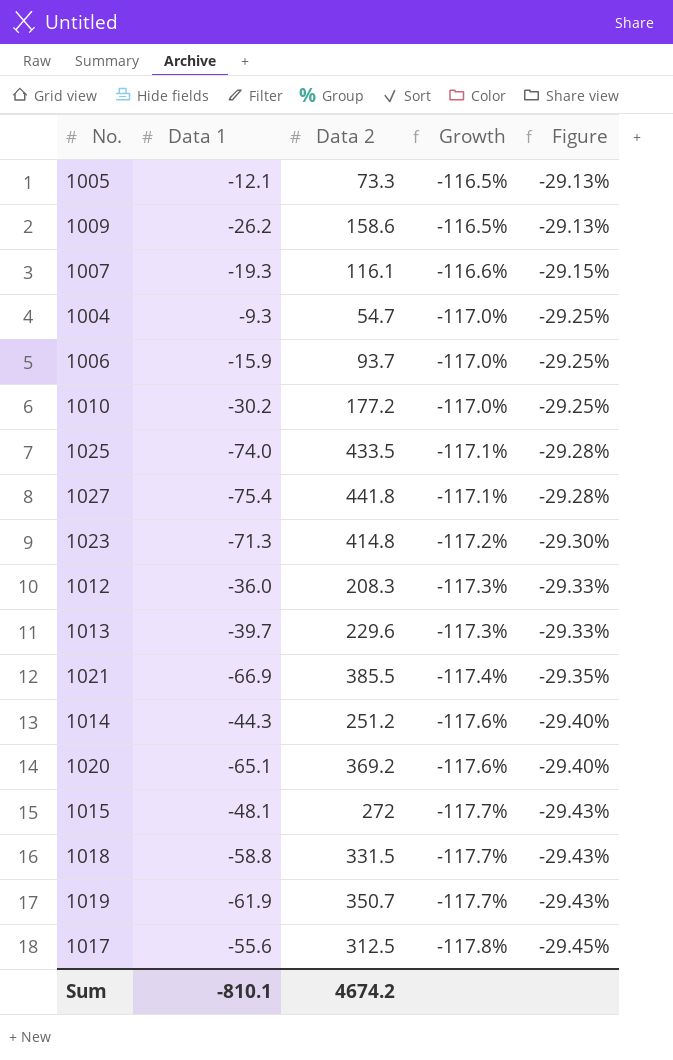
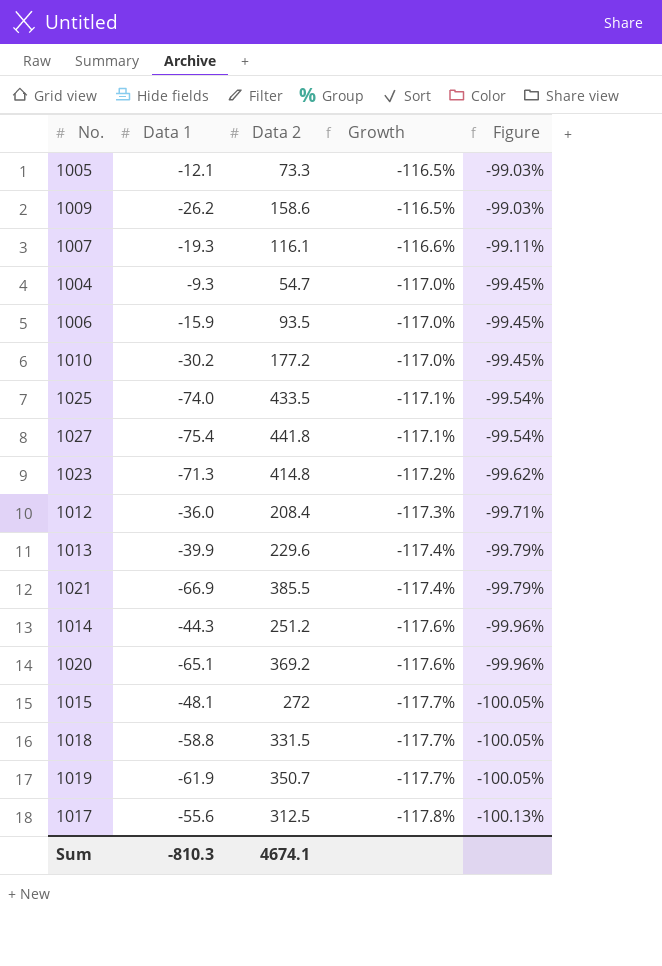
column Figure | formula: [Growth] * 0.25 -> [Growth] * 0.85
1006 | Data 2: 93.7 -> 93.5
1012 | Data 2: 208.3 -> 208.4
1013 | Data 1: -39.7 -> -39.9
1013 | Growth: -117.3% -> -117.4%
Sum | Data 1: -810.1 -> -810.3
Sum | Data 2: 4674.2 -> 4674.1

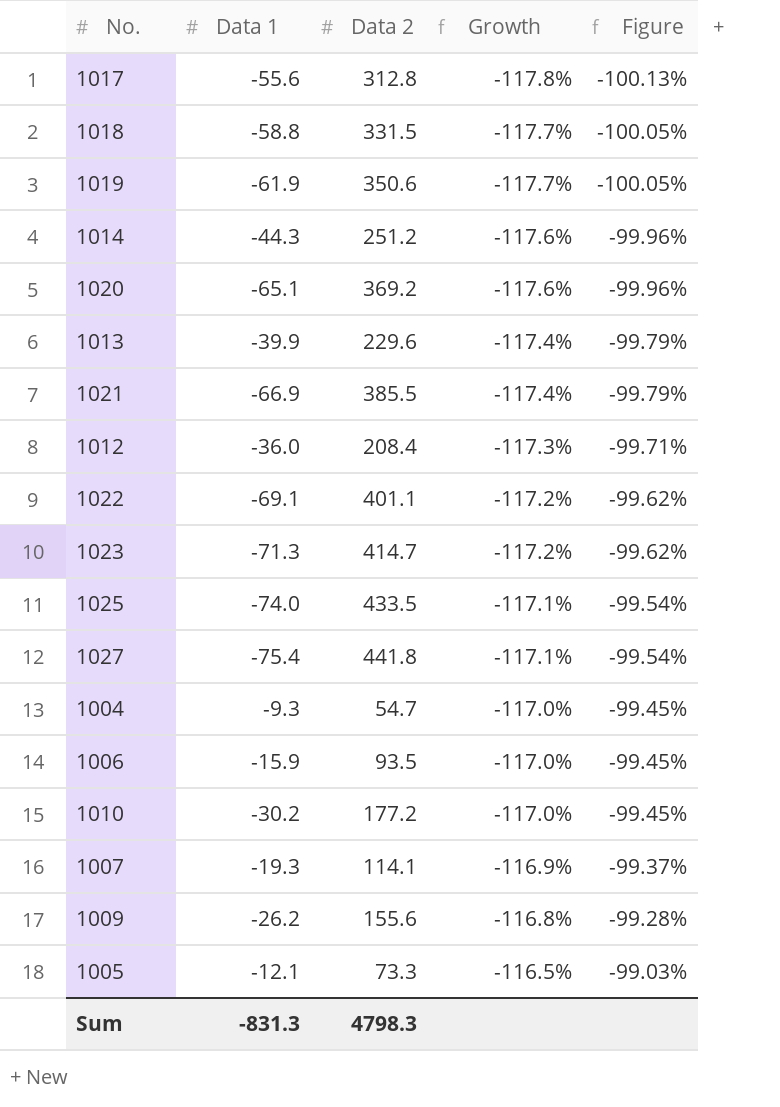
row order: Growth descending -> Growth ascending
row 1015: -48.1 | 272 | -117.7% | -100.05% -> none
1017 | Data 2: 312.5 -> 312.8
1019 | Data 2: 350.7 -> 350.6
row 1022: none -> -69.1 | 401.1 | -117.2% | -99.62%
1023 | Data 2: 414.8 -> 414.7
1007 | Data 2: 116.1 -> 114.1
1007 | Growth: -116.6% -> -116.9%
1007 | Figure: -99.11% -> -99.37%
1009 | Data 2: 158.6 -> 155.6
1009 | Growth: -116.5% -> -116.8%
1009 | Figure: -99.03% -> -99.28%
Sum | Data 1: -810.3 -> -831.3
Sum | Data 2: 4674.1 -> 4798.3

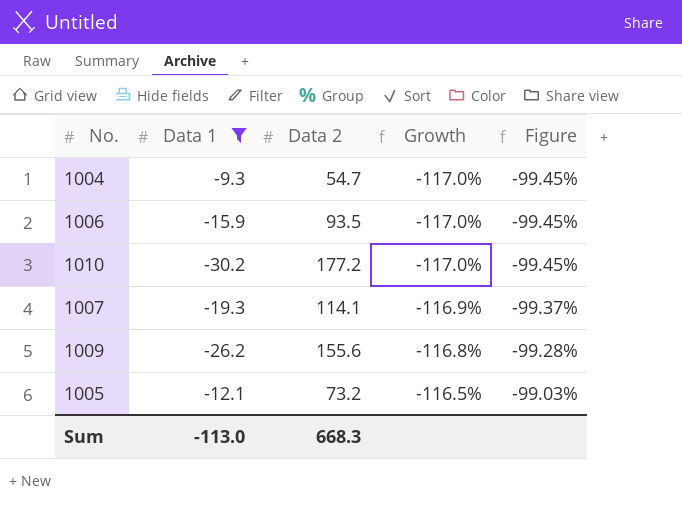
filter: none -> Data 1 >= -30.2
1005 | Data 2: 73.3 -> 73.2
Sum | Data 1: -831.3 -> -113.0
Sum | Data 2: 4798.3 -> 668.3

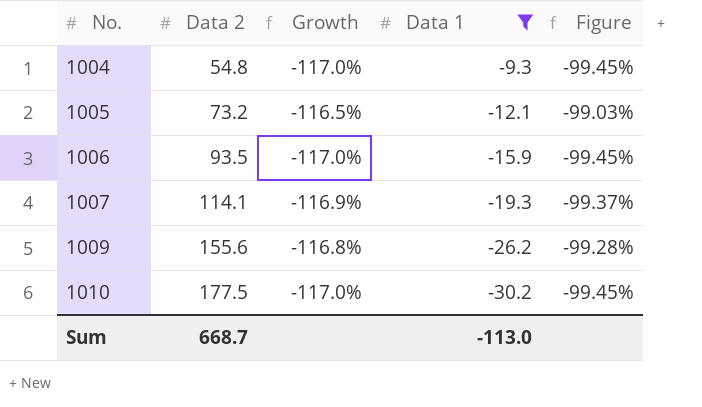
row order: Growth ascending -> No. ascending
column Data 1 | position: 2 -> 4
1004 | Data 2: 54.7 -> 54.8
1010 | Data 2: 177.2 -> 177.5
Sum | Data 2: 668.3 -> 668.7

